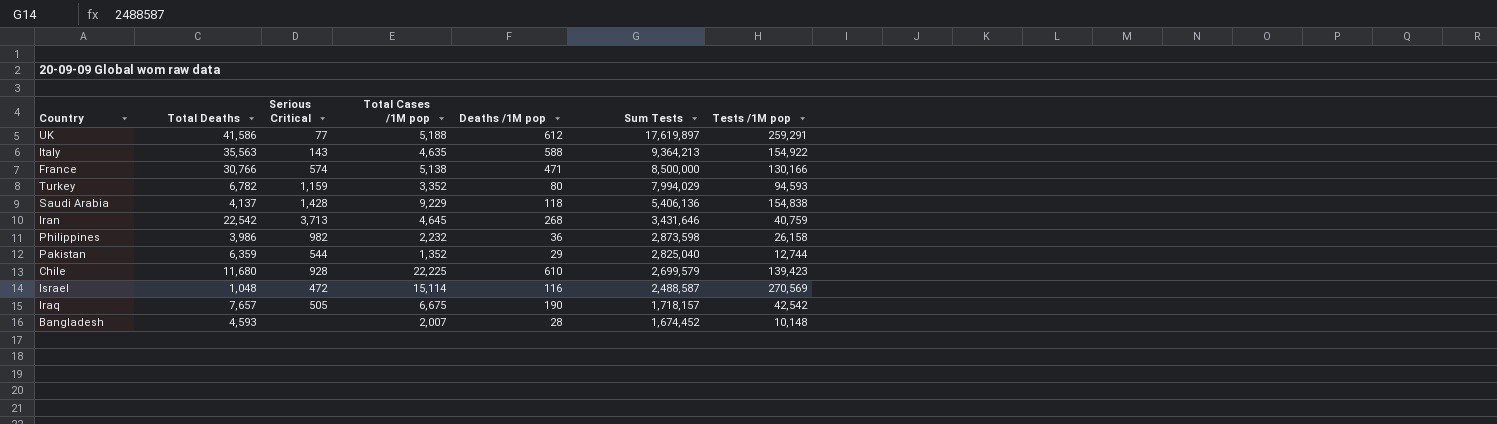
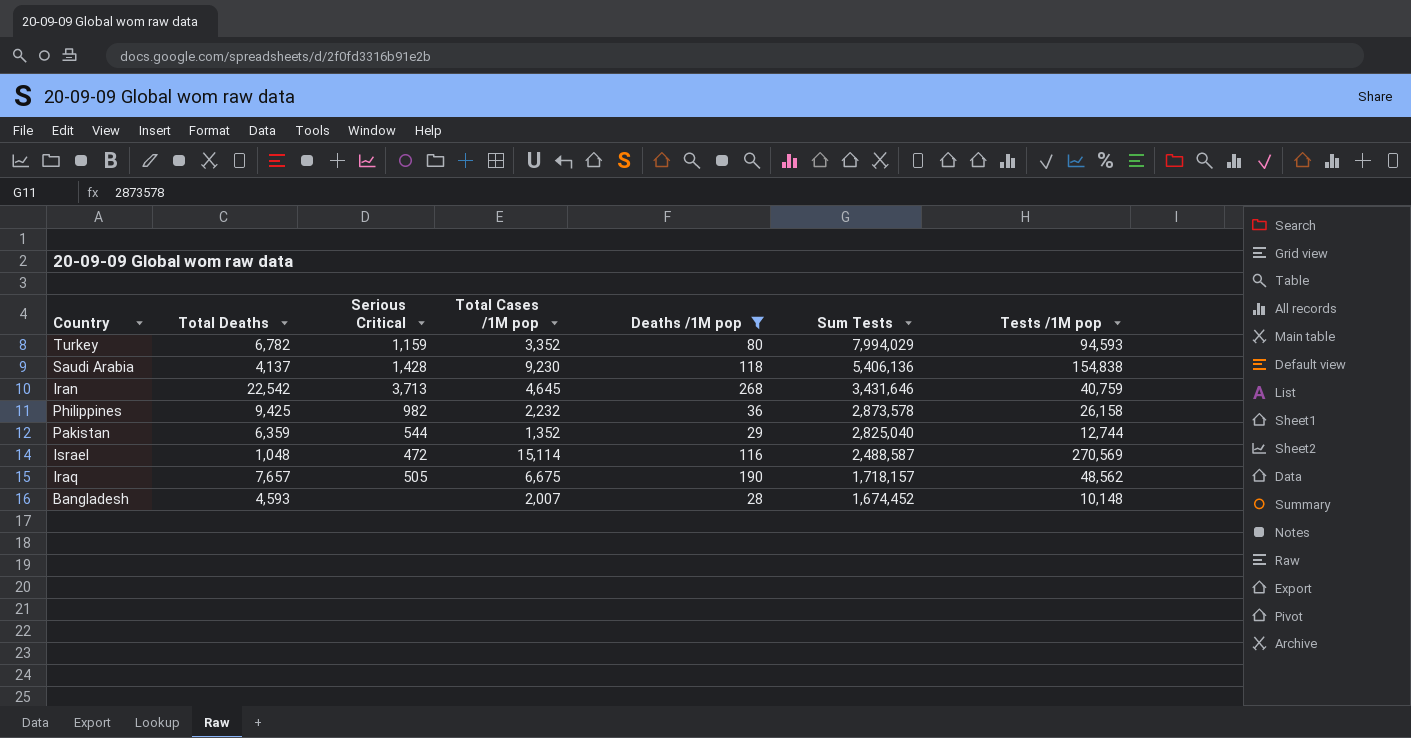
filter: none -> Deaths /1M pop <= 268
Saudi Arabia | Total Cases /1M pop: 9,229 -> 9,230
Philippines | Total Deaths: 3,986 -> 9,425
Philippines | Sum Tests: 2,873,598 -> 2,873,578
Iraq | Tests /1M pop: 42,542 -> 48,562

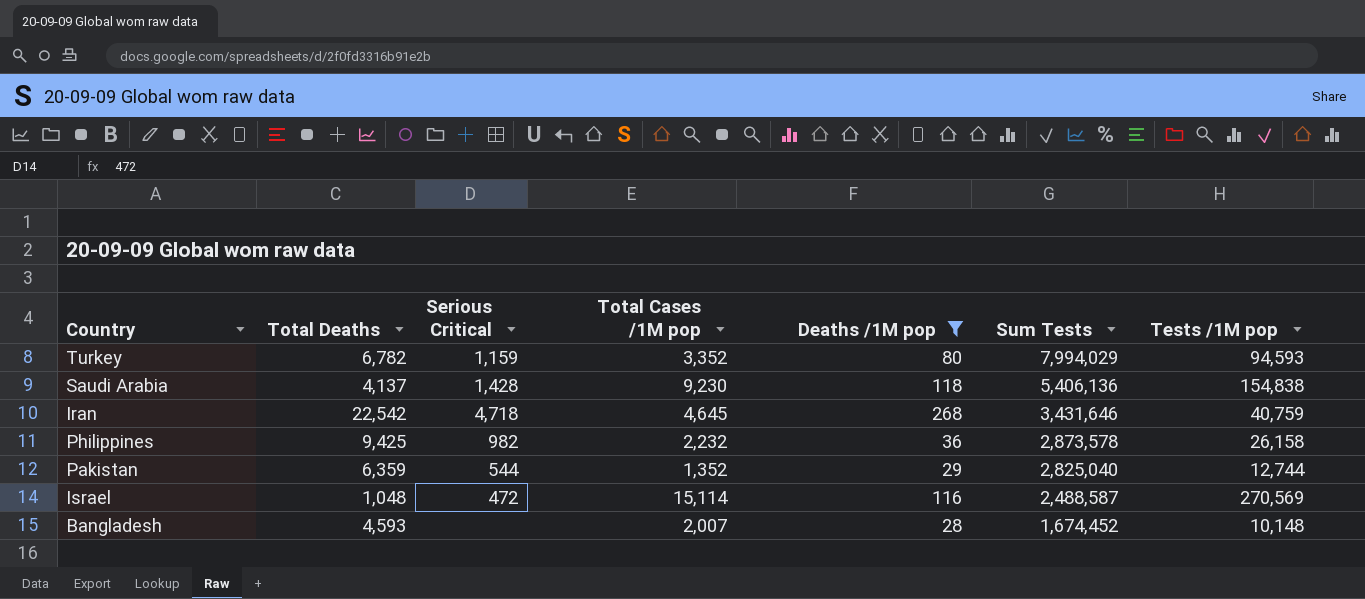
row Iraq: 7,657 | 505 | 6,675 | 190 | 1,718,157 | 48,562 -> none
Iran | Serious Critical: 3,713 -> 4,718

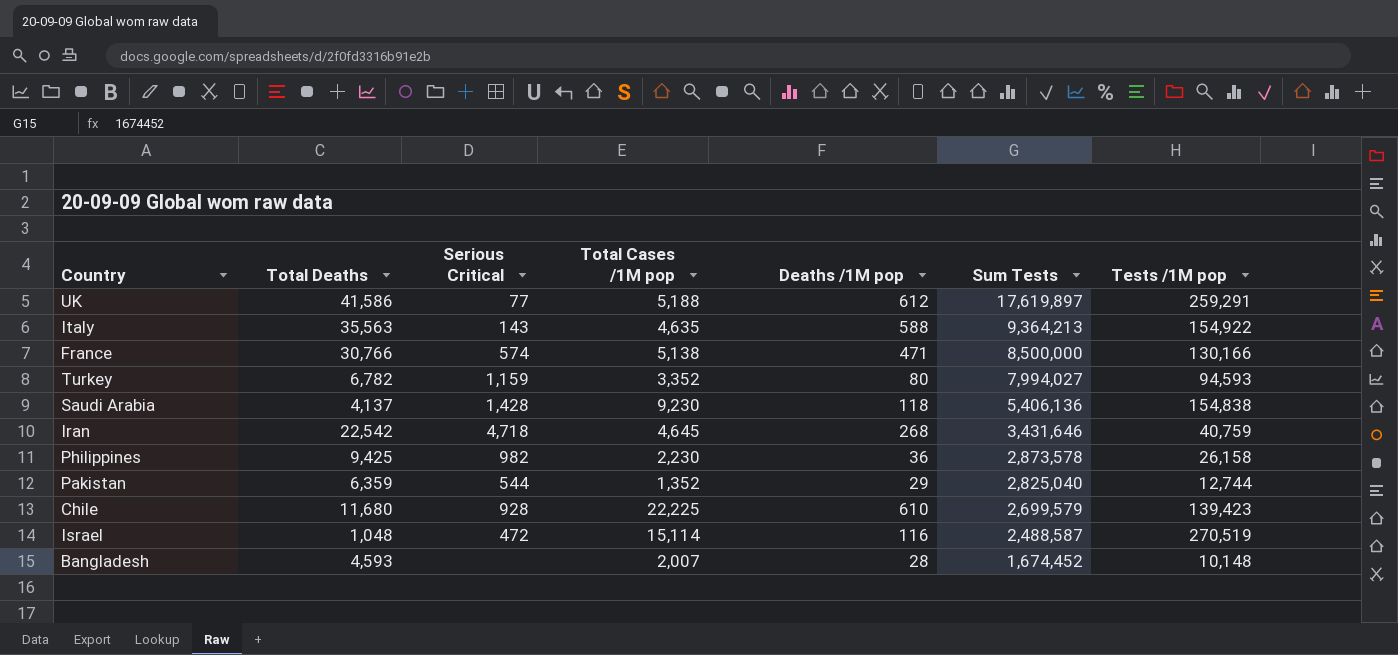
filter: Deaths /1M pop <= 268 -> none
Turkey | Sum Tests: 7,994,029 -> 7,994,027
Philippines | Total Cases /1M pop: 2,232 -> 2,230
Israel | Tests /1M pop: 270,569 -> 270,519

